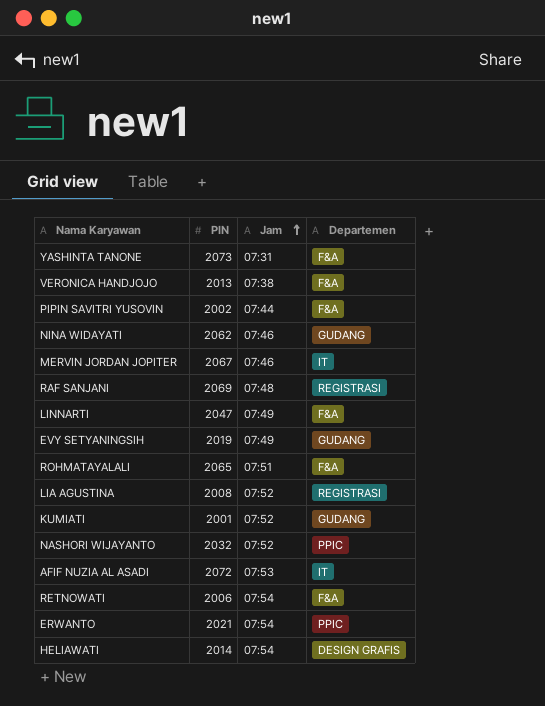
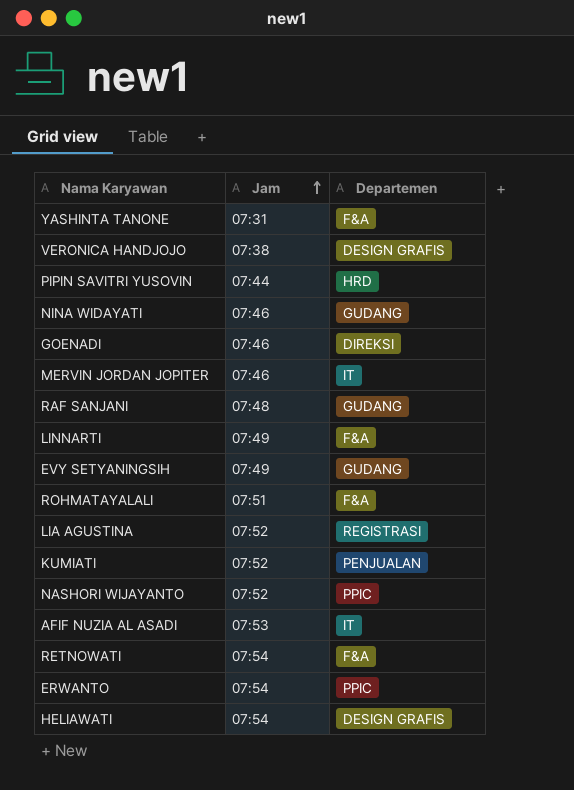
column PIN | position: 2 -> none
VERONICA HANDJOJO | Departemen: F&A -> DESIGN GRAFIS
PIPIN SAVITRI YUSOVIN | Departemen: F&A -> HRD
row GOENADI: none -> 07:46 | DIREKSI
RAF SANJANI | Departemen: REGISTRASI -> GUDANG
KUMIATI | Departemen: GUDANG -> PENJUALAN

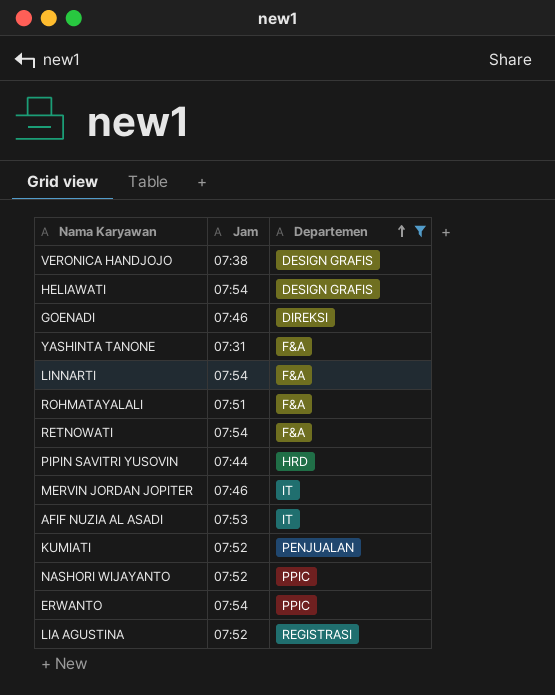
filter: none -> Departemen != GUDANG
row order: Jam ascending -> Departemen ascending
LINNARTI | Jam: 07:49 -> 07:54

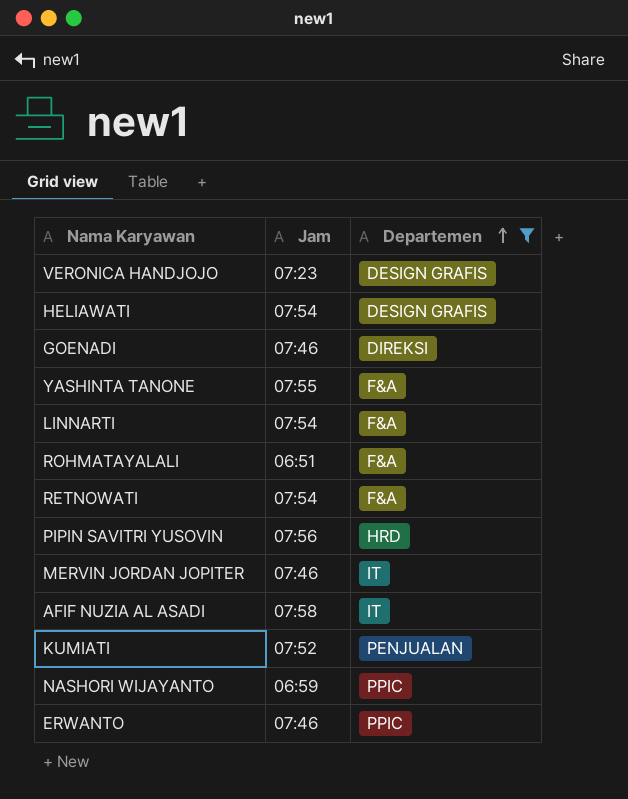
row LIA AGUSTINA: 07:52 | REGISTRASI -> none
VERONICA HANDJOJO | Jam: 07:38 -> 07:23
YASHINTA TANONE | Jam: 07:31 -> 07:55
ROHMATAYALALI | Jam: 07:51 -> 06:51
PIPIN SAVITRI YUSOVIN | Jam: 07:44 -> 07:56
AFIF NUZIA AL ASADI | Jam: 07:53 -> 07:58
NASHORI WIJAYANTO | Jam: 07:52 -> 06:59
ERWANTO | Jam: 07:54 -> 07:46

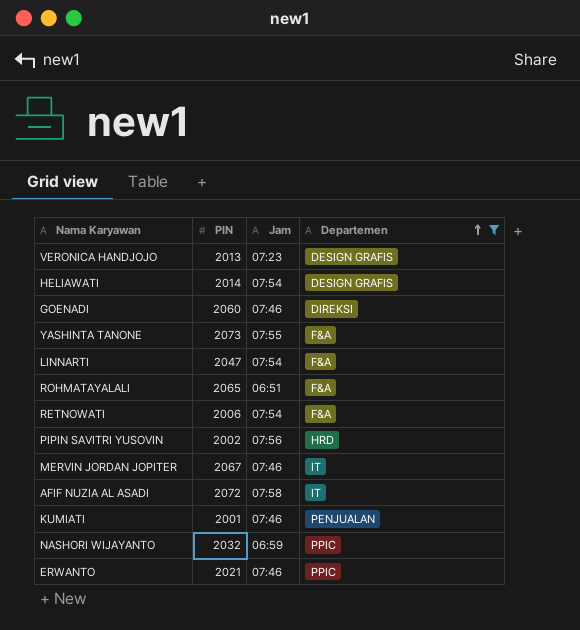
column PIN | position: none -> 2
KUMIATI | Jam: 07:52 -> 07:46

